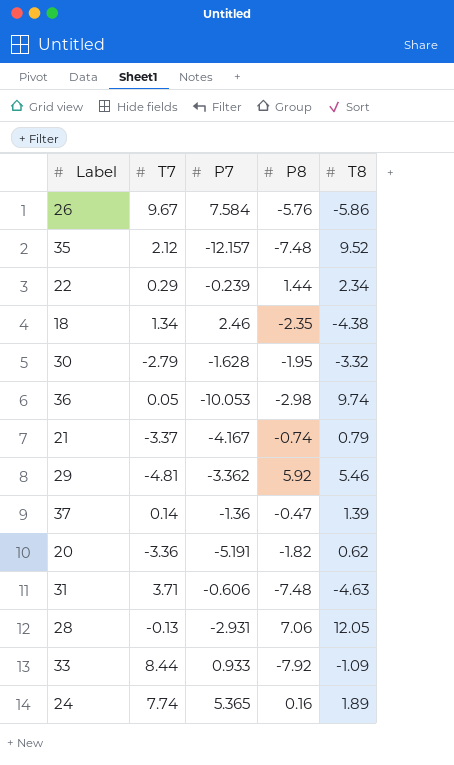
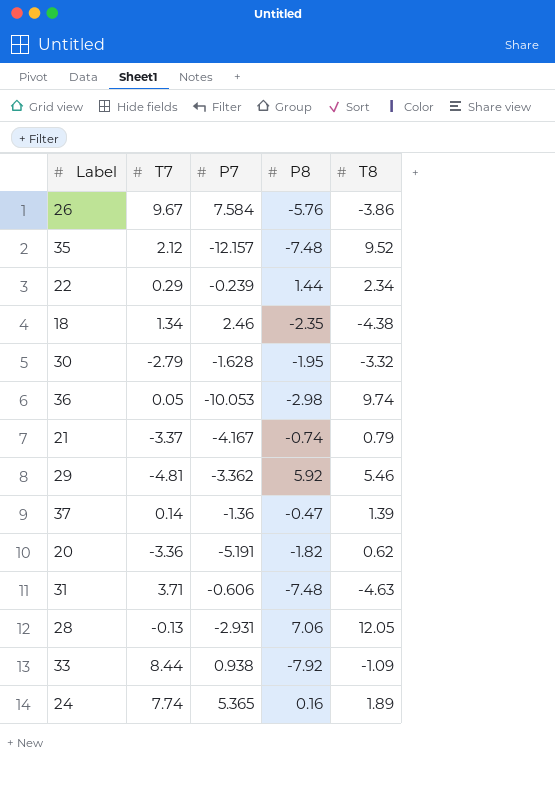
26 | T8: -5.86 -> -3.86
33 | P7: 0.933 -> 0.938

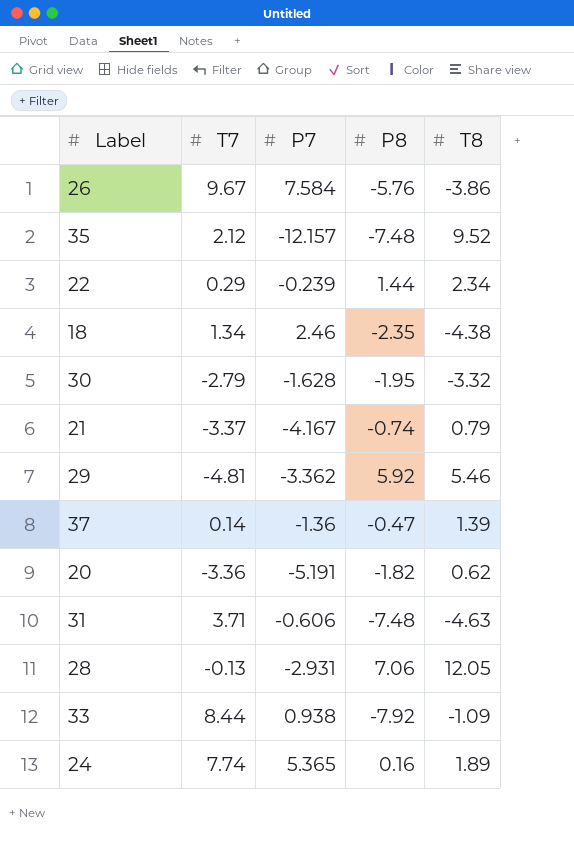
row 36: 0.05 | -10.053 | -2.98 | 9.74 -> none

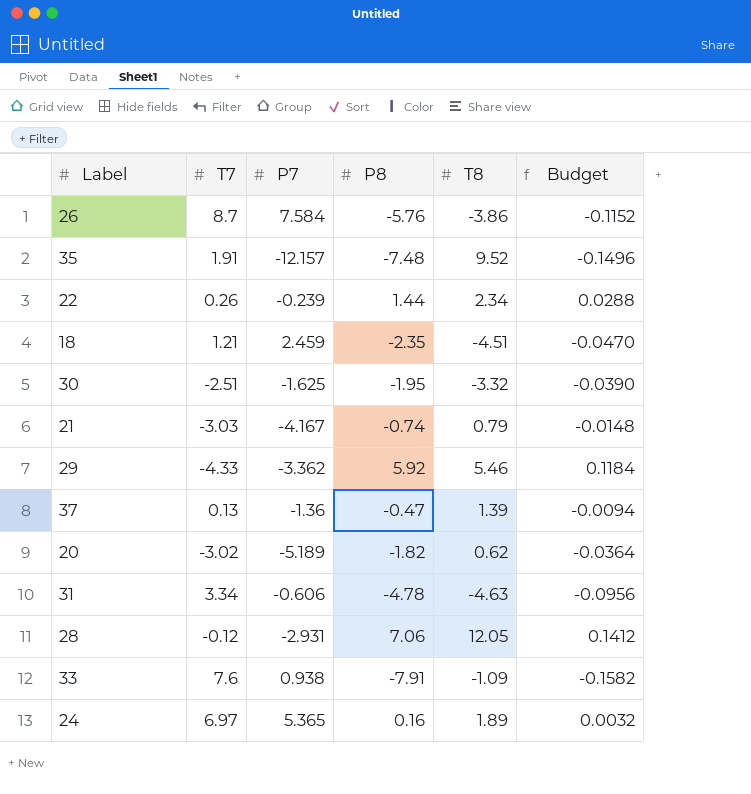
column Budget | formula: none -> [P8] * 0.02
26 | T7: 9.67 -> 8.7
35 | T7: 2.12 -> 1.91
22 | T7: 0.29 -> 0.26
18 | T7: 1.34 -> 1.21
18 | P7: 2.46 -> 2.459
18 | T8: -4.38 -> -4.51
30 | T7: -2.79 -> -2.51
30 | P7: -1.628 -> -1.625
21 | T7: -3.37 -> -3.03
29 | T7: -4.81 -> -4.33
37 | T7: 0.14 -> 0.13
20 | T7: -3.36 -> -3.02
20 | P7: -5.191 -> -5.189
31 | T7: 3.71 -> 3.34
31 | P8: -7.48 -> -4.78
28 | T7: -0.13 -> -0.12
33 | T7: 8.44 -> 7.6
33 | P8: -7.92 -> -7.91
24 | T7: 7.74 -> 6.97

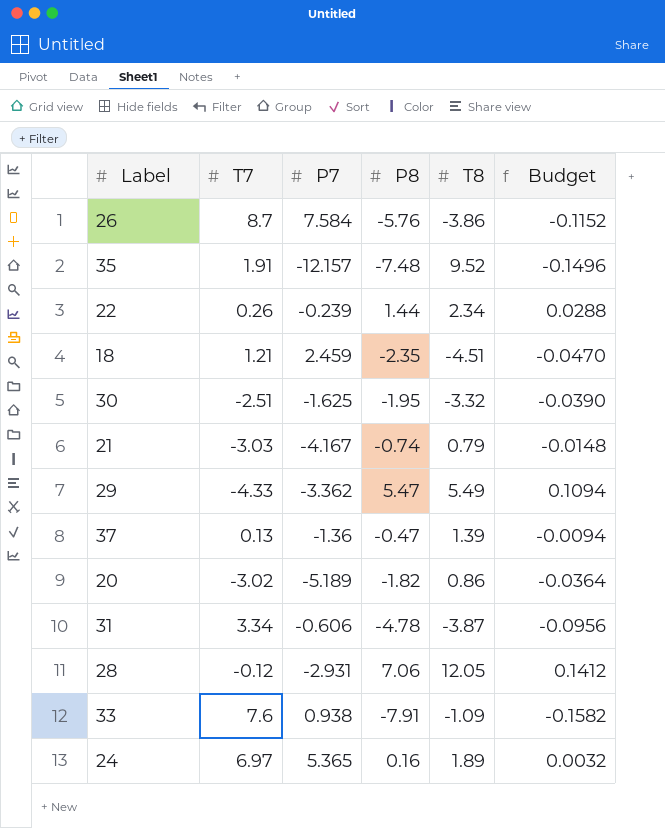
29 | P8: 5.92 -> 5.47
29 | T8: 5.46 -> 5.49
29 | Budget: 0.1184 -> 0.1094
20 | T8: 0.62 -> 0.86
31 | T8: -4.63 -> -3.87

